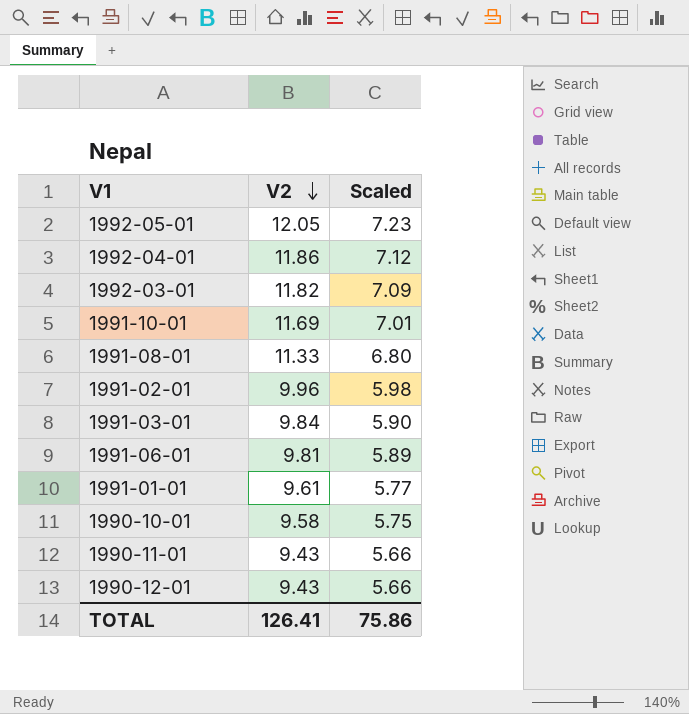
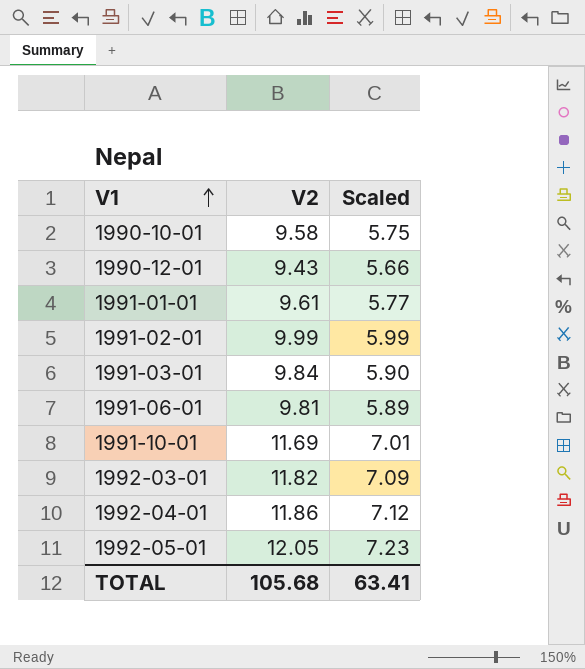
row order: V2 descending -> V1 ascending
row 1991-08-01: 11.33 | 6.80 -> none
row 1990-11-01: 9.43 | 5.66 -> none
1991-02-01 | V2: 9.96 -> 9.99
1991-02-01 | Scaled: 5.98 -> 5.99
TOTAL | V2: 126.41 -> 105.68
TOTAL | Scaled: 75.86 -> 63.41

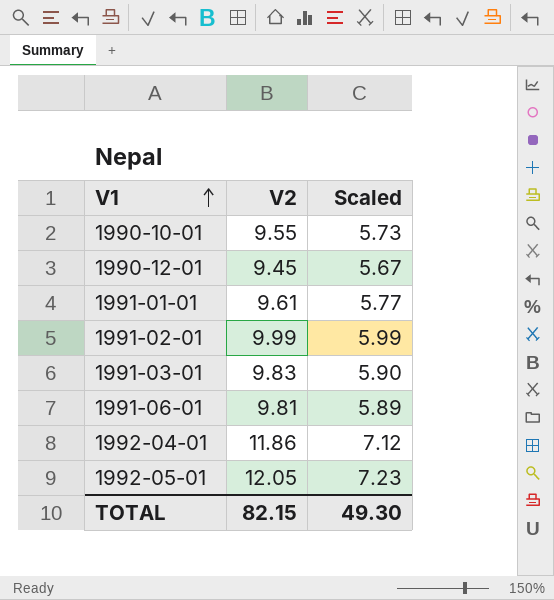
row 1991-10-01: 11.69 | 7.01 -> none
row 1992-03-01: 11.82 | 7.09 -> none
1990-10-01 | V2: 9.58 -> 9.55
1990-10-01 | Scaled: 5.75 -> 5.73
1990-12-01 | V2: 9.43 -> 9.45
1990-12-01 | Scaled: 5.66 -> 5.67
1991-03-01 | V2: 9.84 -> 9.83
TOTAL | V2: 105.68 -> 82.15
TOTAL | Scaled: 63.41 -> 49.30

